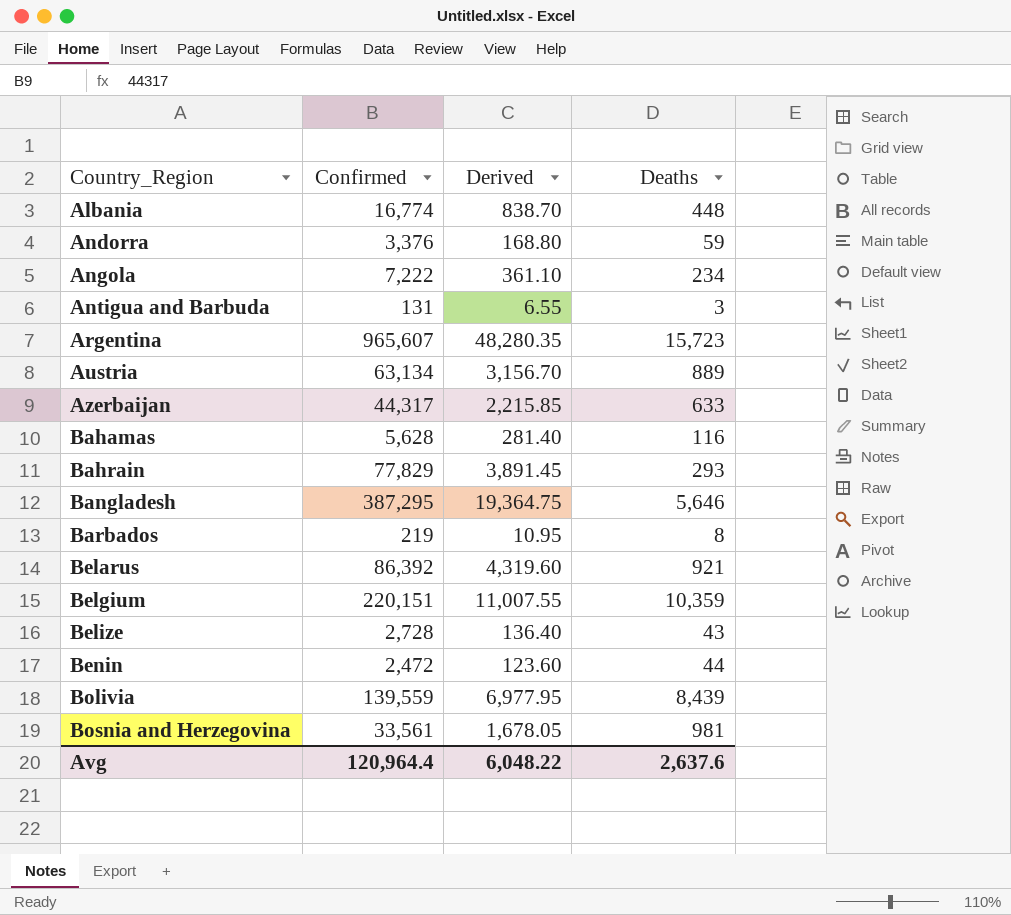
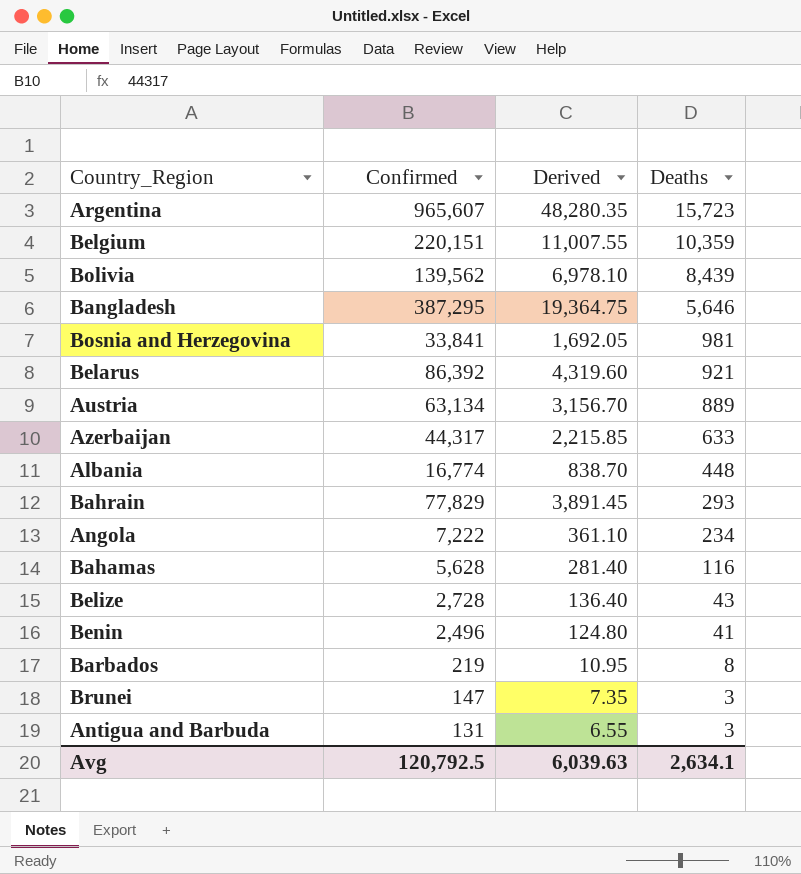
row order: Country_Region ascending -> Deaths descending
row Andorra: 3,376 | 168.80 | 59 -> none
Bolivia | Confirmed: 139,559 -> 139,562
Bolivia | Derived: 6,977.95 -> 6,978.10
Bosnia and Herzegovina | Confirmed: 33,561 -> 33,841
Bosnia and Herzegovina | Derived: 1,678.05 -> 1,692.05
Benin | Confirmed: 2,472 -> 2,496
Benin | Derived: 123.60 -> 124.80
Benin | Deaths: 44 -> 41
row Brunei: none -> 147 | 7.35 | 3
Avg | Confirmed: 120,964.4 -> 120,792.5
Avg | Derived: 6,048.22 -> 6,039.63
Avg | Deaths: 2,637.6 -> 2,634.1

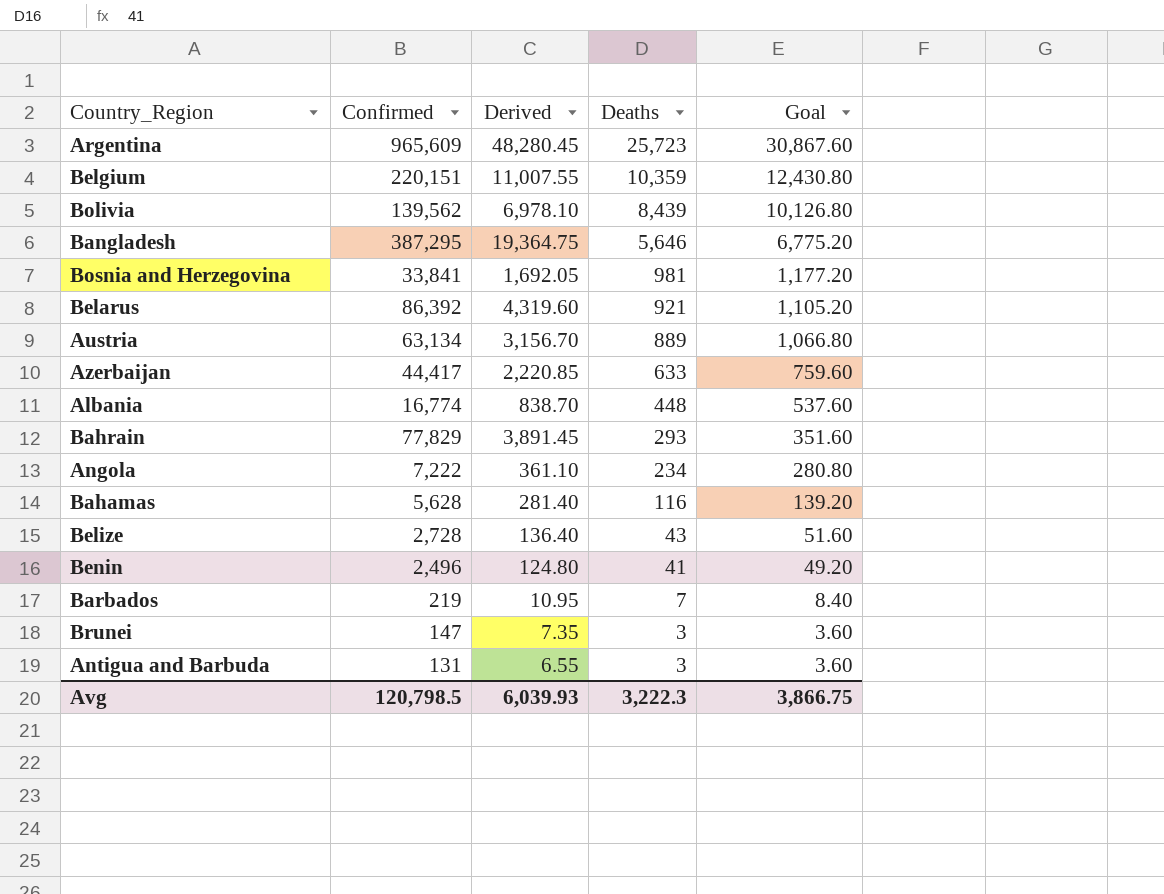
column Goal | formula: none -> [Deaths] * 1.2
Argentina | Confirmed: 965,607 -> 965,609
Argentina | Derived: 48,280.35 -> 48,280.45
Argentina | Deaths: 15,723 -> 25,723
Azerbaijan | Confirmed: 44,317 -> 44,417
Azerbaijan | Derived: 2,215.85 -> 2,220.85
Barbados | Deaths: 8 -> 7
Avg | Confirmed: 120,792.5 -> 120,798.5
Avg | Derived: 6,039.63 -> 6,039.93
Avg | Deaths: 2,634.1 -> 3,222.3

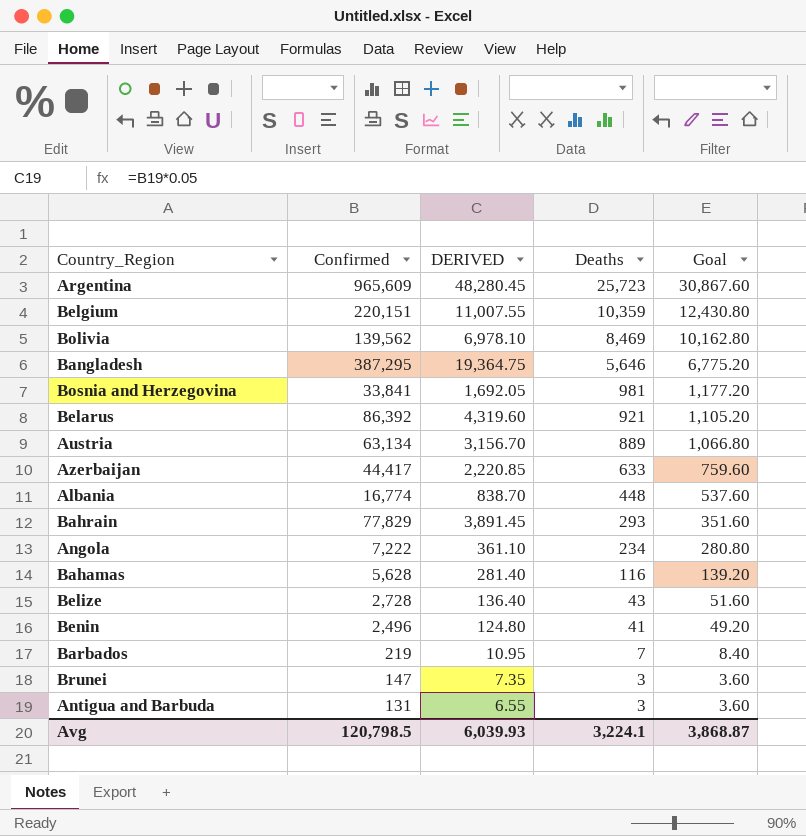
column name: Derived -> DERIVED
Bolivia | Deaths: 8,439 -> 8,469
Bolivia | Goal: 10,126.80 -> 10,162.80
Avg | Deaths: 3,222.3 -> 3,224.1
Avg | Goal: 3,866.75 -> 3,868.87

